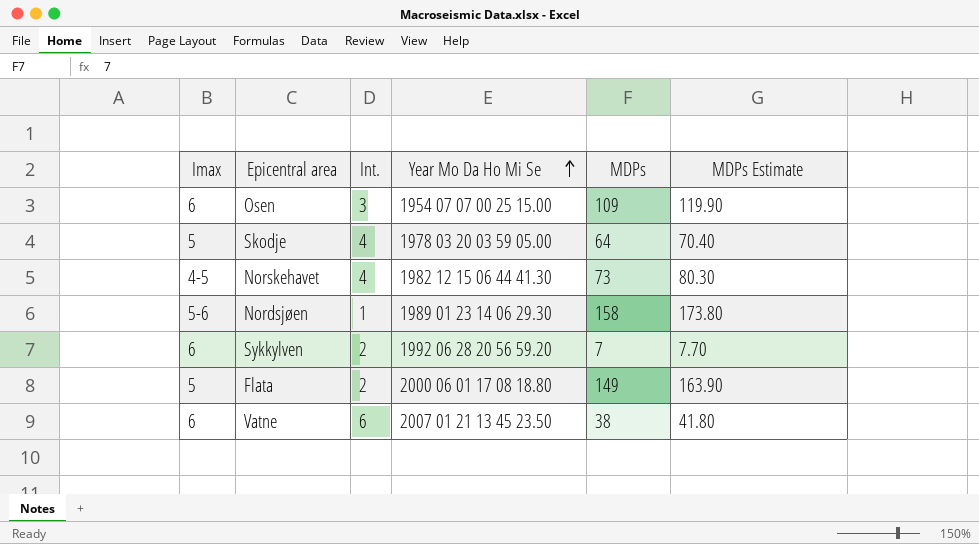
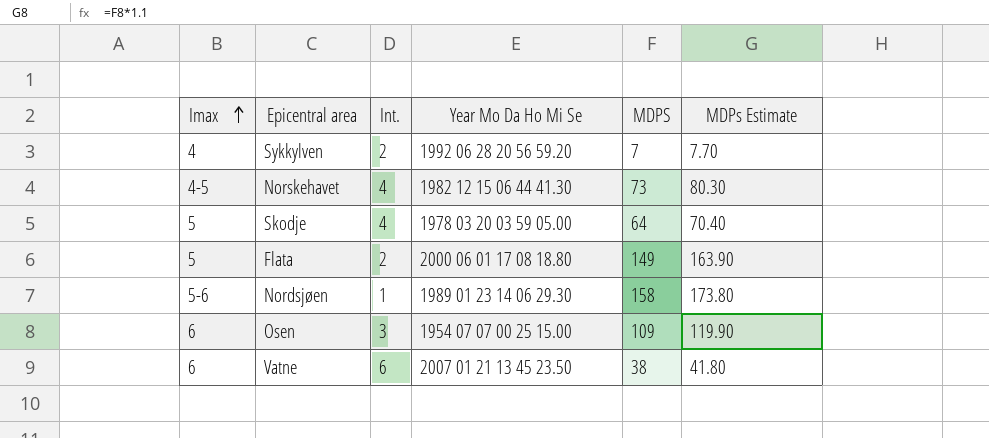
row order: Year Mo Da Ho Mi Se ascending -> Imax ascending
column name: MDPs -> MDPS
Sykkylven | Imax: 6 -> 4

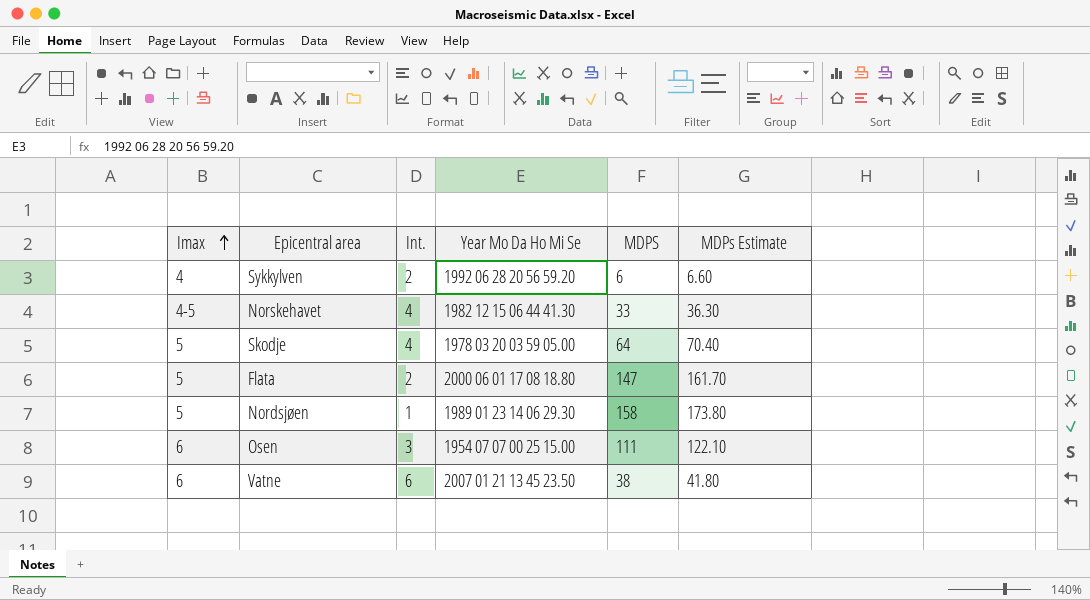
Sykkylven | MDPS: 7 -> 6
Sykkylven | MDPs Estimate: 7.70 -> 6.60
Norskehavet | MDPS: 73 -> 33
Norskehavet | MDPs Estimate: 80.30 -> 36.30
Flata | MDPS: 149 -> 147
Flata | MDPs Estimate: 163.90 -> 161.70
Nordsjøen | Imax: 5-6 -> 5
Osen | MDPS: 109 -> 111
Osen | MDPs Estimate: 119.90 -> 122.10

